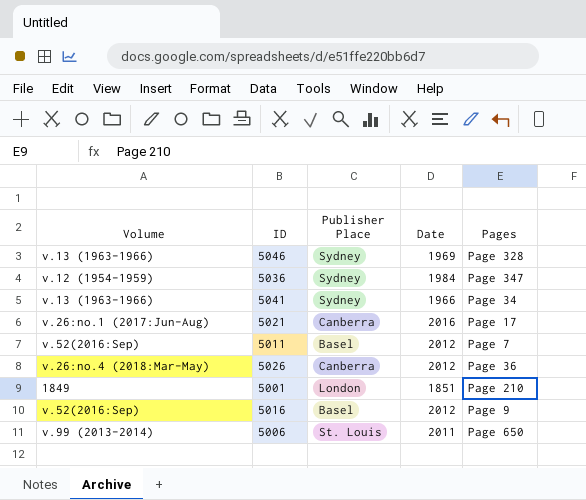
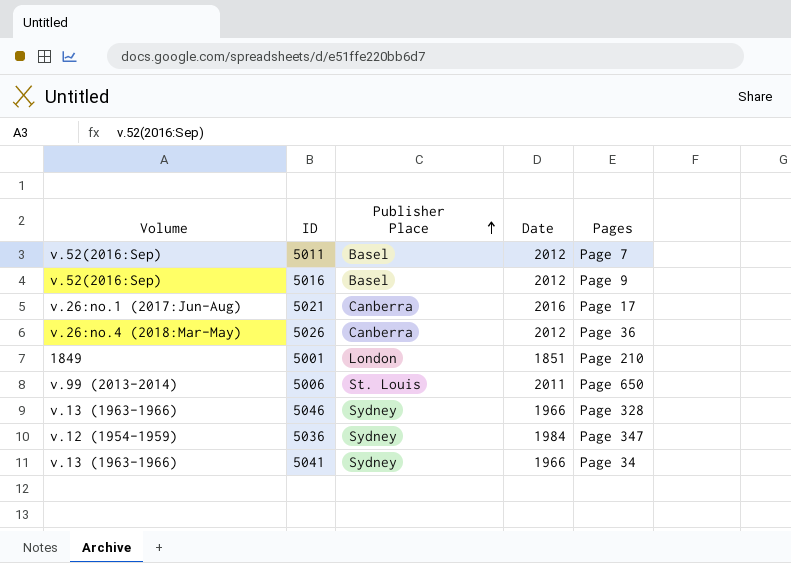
row order: none -> Publisher Place ascending
5046 | Date: 1969 -> 1966

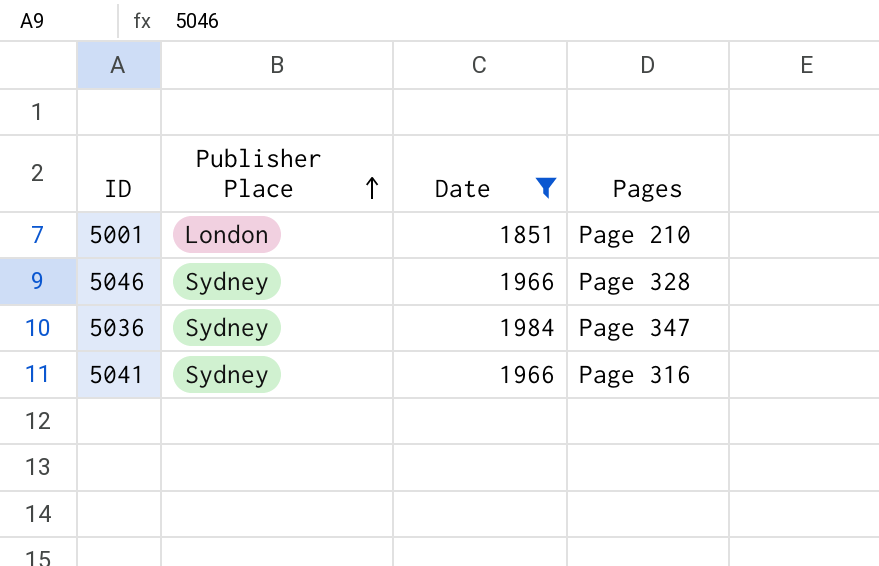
filter: none -> Date <= 1984
column Volume | position: 1 -> none
5041 | Pages: Page 34 -> Page 316

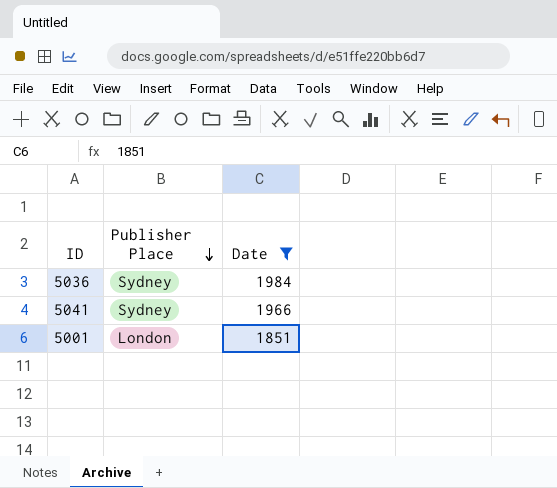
row order: Publisher Place ascending -> Publisher Place descending
column Pages | position: 4 -> none
row 5046: Sydney | 1966 | Page 328 -> none

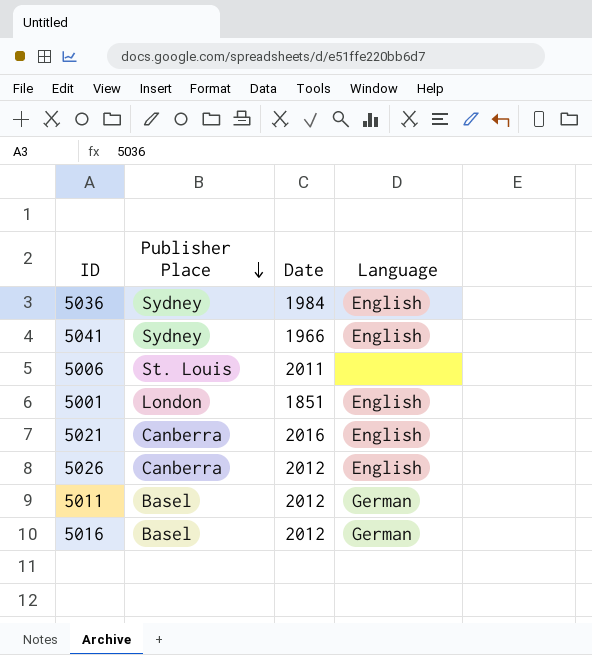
filter: Date <= 1984 -> none
column Language | position: none -> 4

